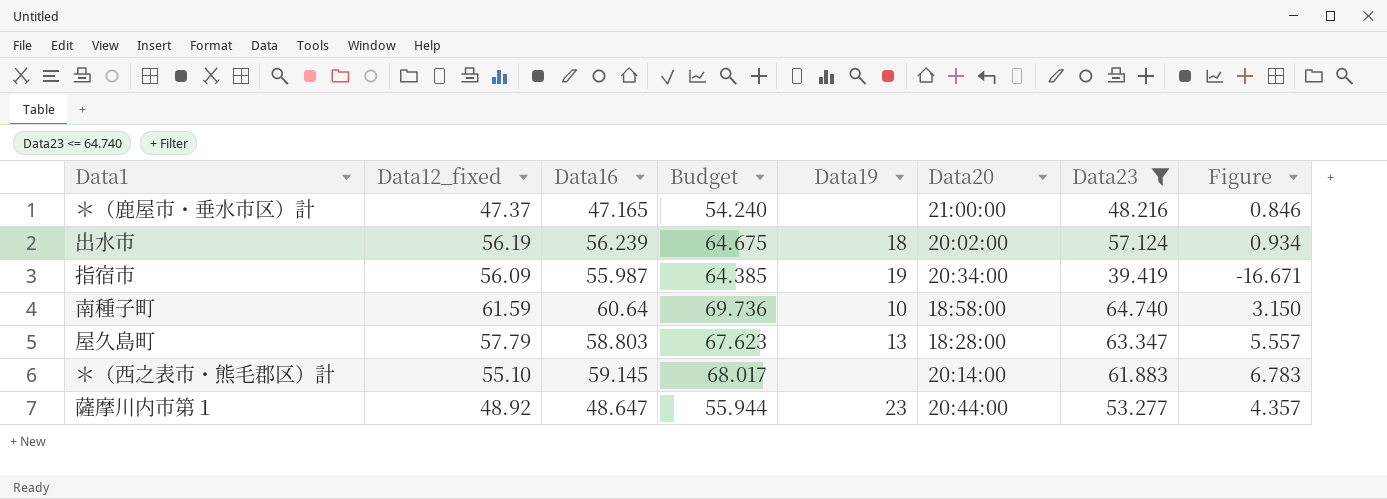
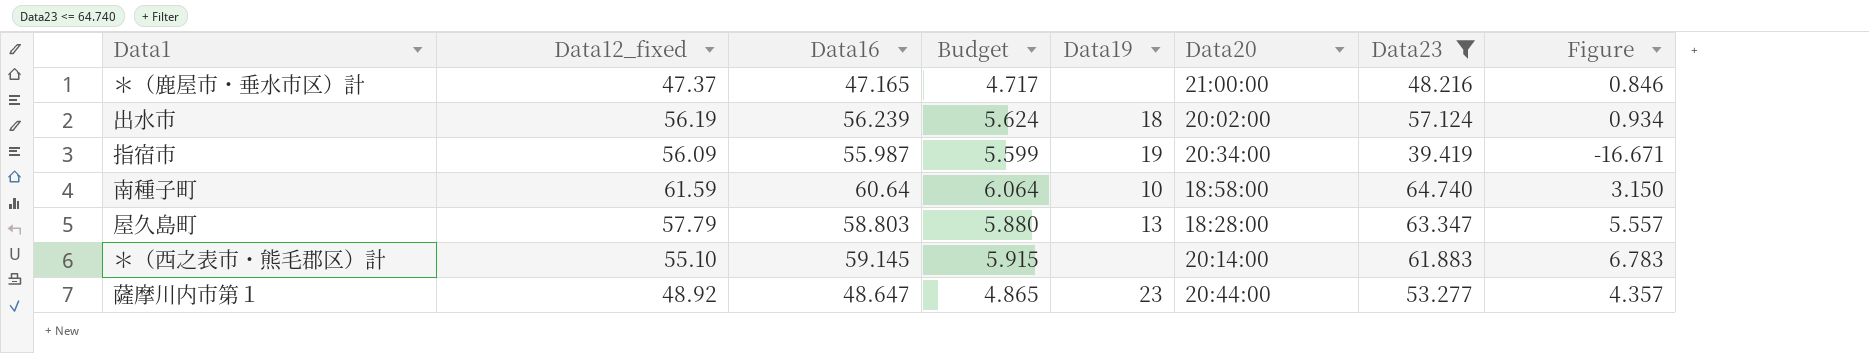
column Budget | formula: [Data16] * 1.15 -> [Data16] * 0.1

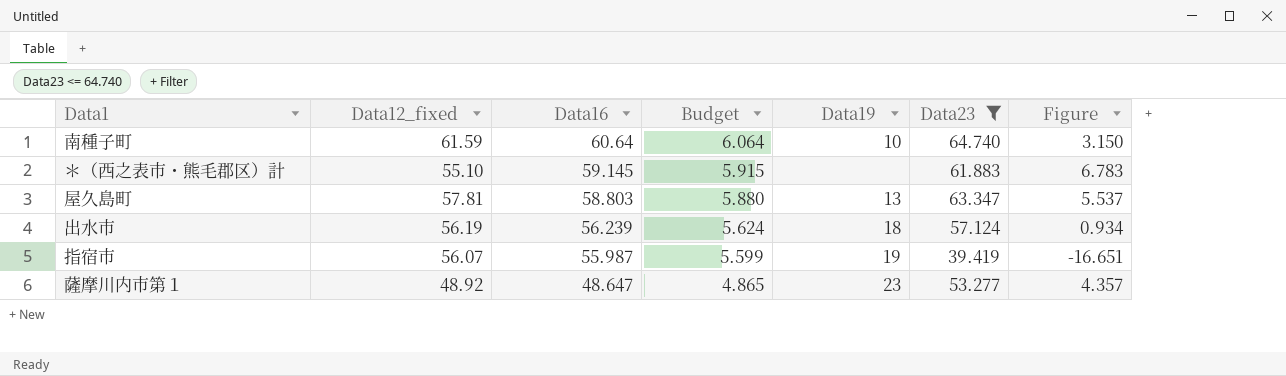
row order: none -> Data16 descending
column Data20 | position: 6 -> none
row ＊（鹿屋市・垂水市区）計: 47.37 | 47.165 | 4.717 | none | 21:00:00 | 48.216 | 0.846 -> none
屋久島町 | Data12_fixed: 57.79 -> 57.81
屋久島町 | Figure: 5.557 -> 5.537
指宿市 | Data12_fixed: 56.09 -> 56.07
指宿市 | Figure: -16.671 -> -16.651

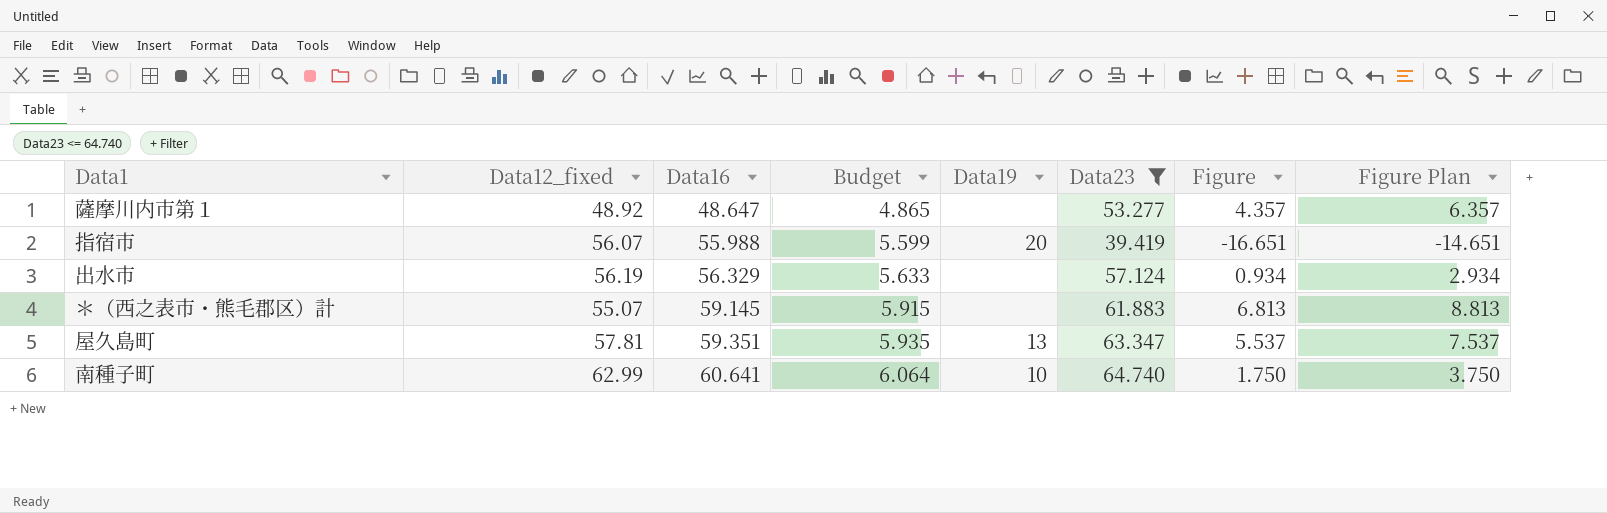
row order: Data16 descending -> Data16 ascending
column Figure Plan | formula: none -> [Figure] + 2
薩摩川内市第１ | Data19: 23 -> none
指宿市 | Data16: 55.987 -> 55.988
指宿市 | Data19: 19 -> 20
出水市 | Data16: 56.239 -> 56.329
出水市 | Budget: 5.624 -> 5.633
出水市 | Data19: 18 -> none
＊（西之表市・熊毛郡区）計 | Data12_fixed: 55.10 -> 55.07
＊（西之表市・熊毛郡区）計 | Figure: 6.783 -> 6.813
屋久島町 | Data16: 58.803 -> 59.351
屋久島町 | Budget: 5.880 -> 5.935
南種子町 | Data12_fixed: 61.59 -> 62.99
南種子町 | Data16: 60.64 -> 60.641
南種子町 | Figure: 3.150 -> 1.750

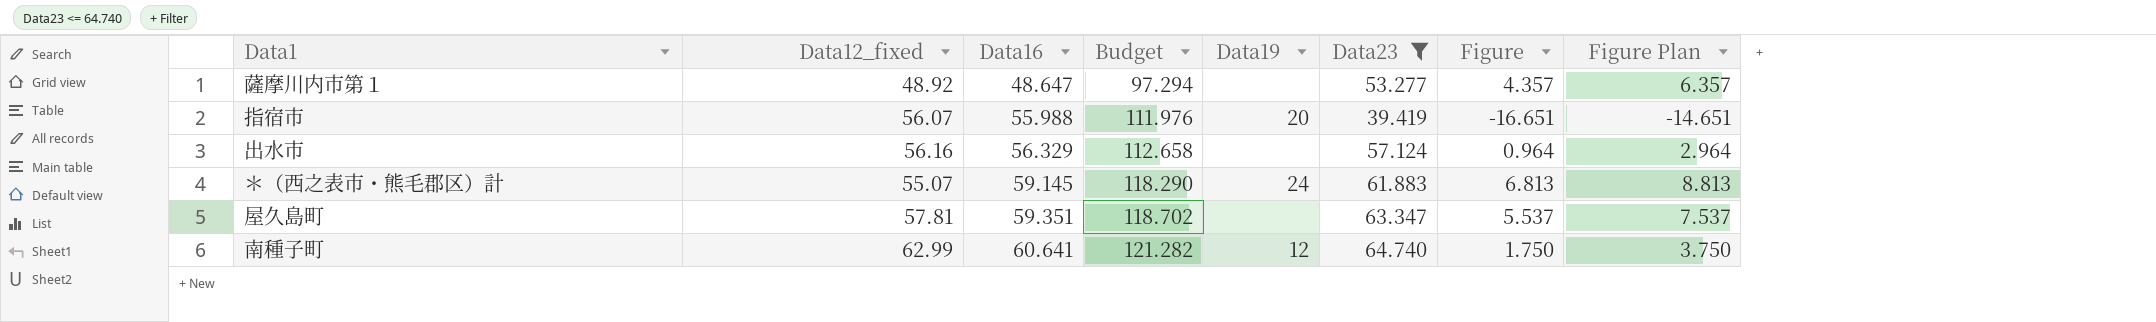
column Budget | formula: [Data16] * 0.1 -> [Data16] * 2
出水市 | Data12_fixed: 56.19 -> 56.16
出水市 | Figure: 0.934 -> 0.964
出水市 | Figure Plan: 2.934 -> 2.964
＊（西之表市・熊毛郡区）計 | Data19: none -> 24
屋久島町 | Data19: 13 -> none
南種子町 | Data19: 10 -> 12

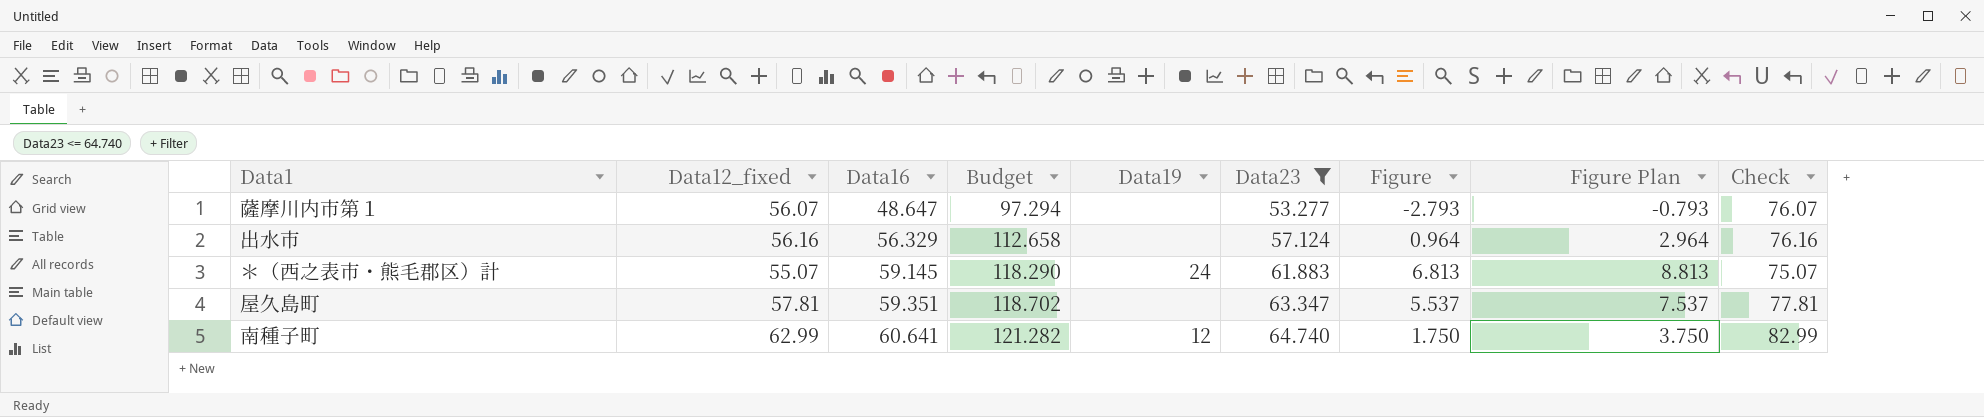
column Check | formula: none -> [Data12_fixed] + 20
row 指宿市: 56.07 | 55.988 | 111.976 | 20 | 39.419 | -16.651 | -14.651 -> none
薩摩川内市第１ | Data12_fixed: 48.92 -> 56.07
薩摩川内市第１ | Figure: 4.357 -> -2.793
薩摩川内市第１ | Figure Plan: 6.357 -> -0.793

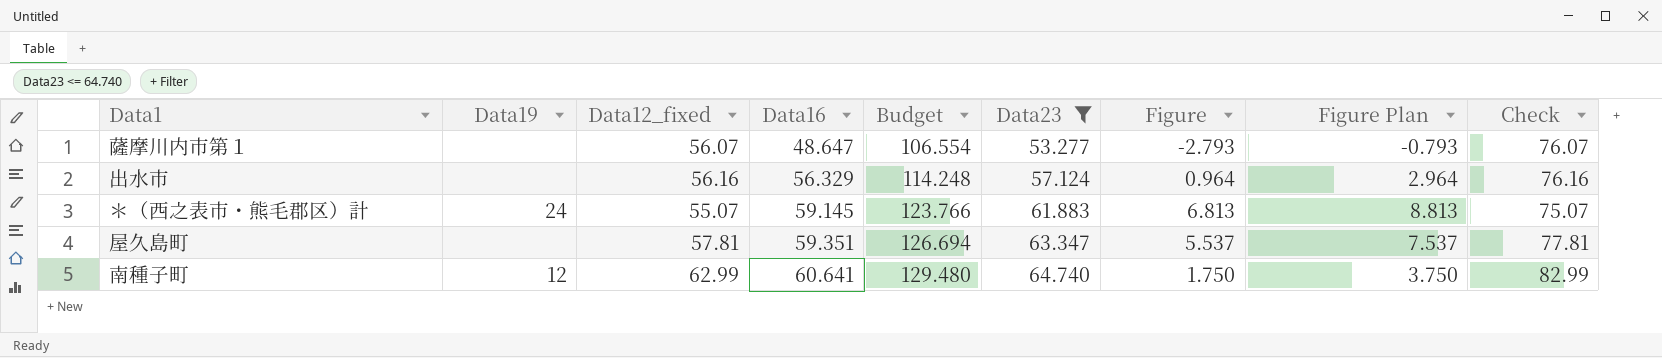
column Data19 | position: 5 -> 2
column Budget | formula: [Data16] * 2 -> [Data23] * 2

